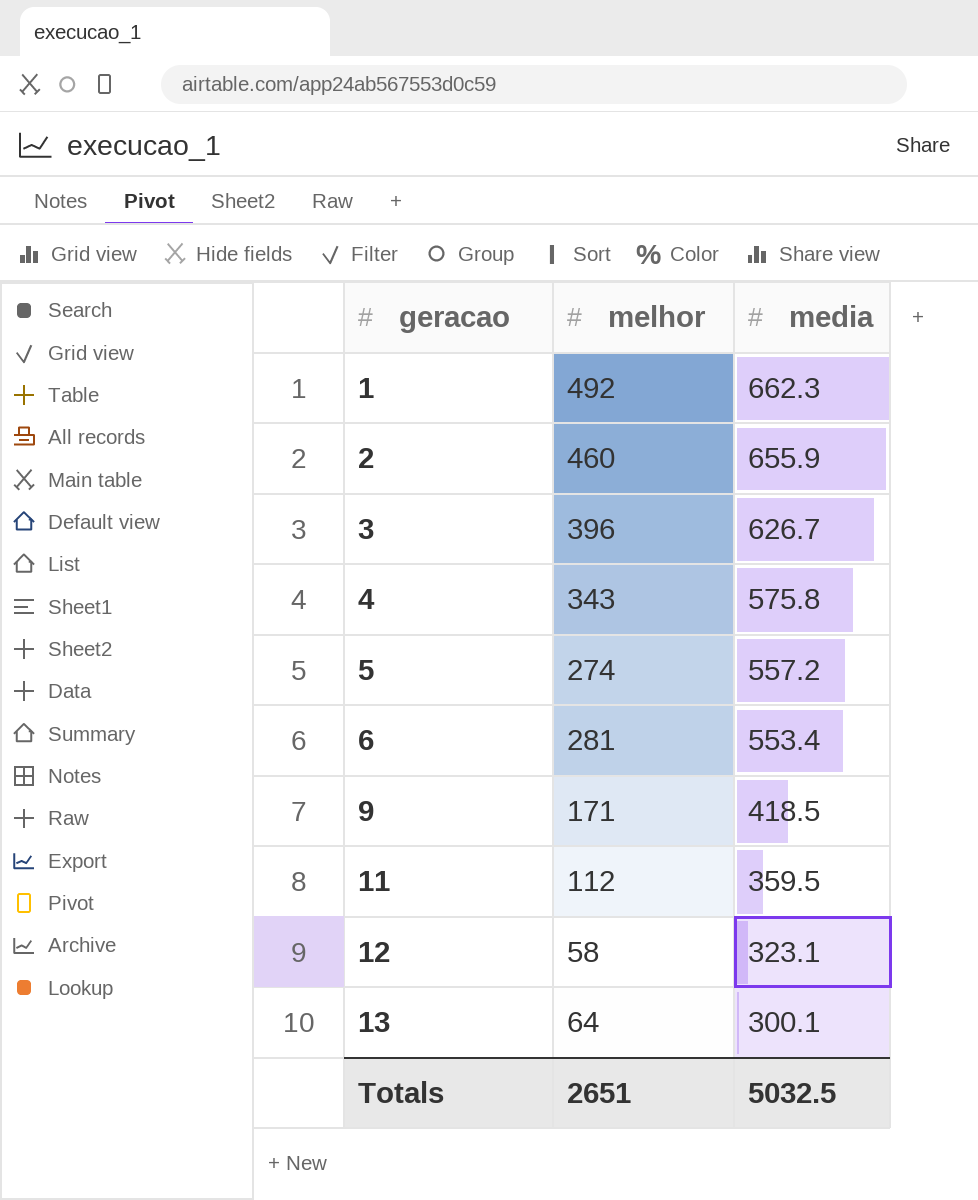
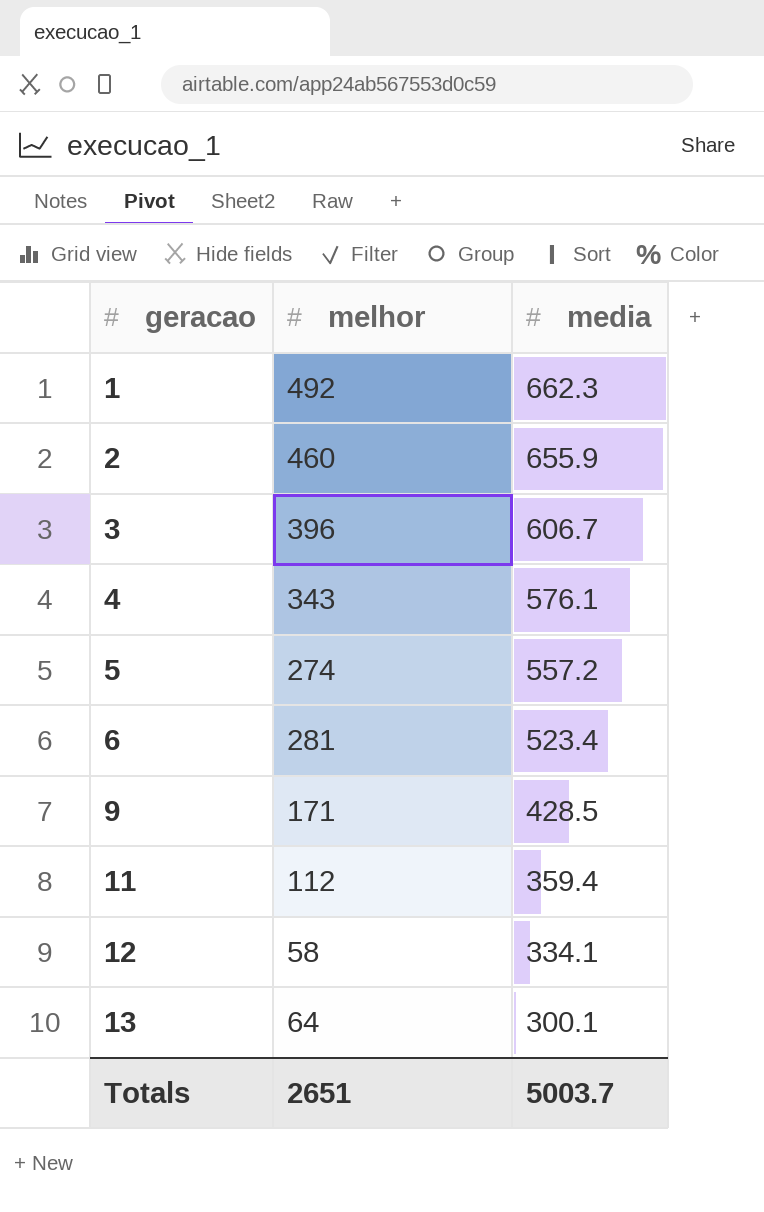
3 | media: 626.7 -> 606.7
4 | media: 575.8 -> 576.1
6 | media: 553.4 -> 523.4
9 | media: 418.5 -> 428.5
11 | media: 359.5 -> 359.4
12 | media: 323.1 -> 334.1
Totals | media: 5032.5 -> 5003.7

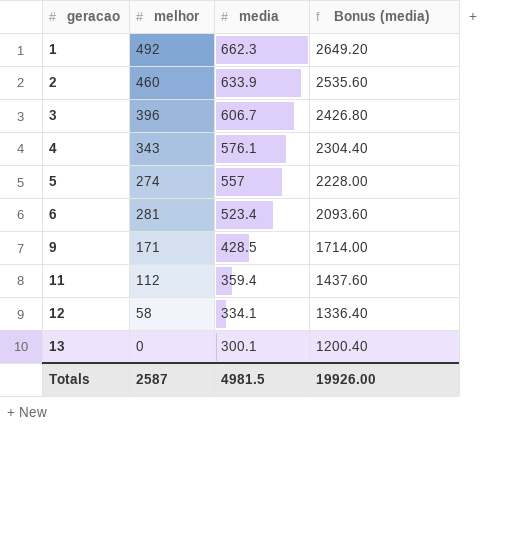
column Bonus (media) | formula: none -> [media] * 4
2 | media: 655.9 -> 633.9
5 | media: 557.2 -> 557
13 | melhor: 64 -> 0
Totals | melhor: 2651 -> 2587
Totals | media: 5003.7 -> 4981.5

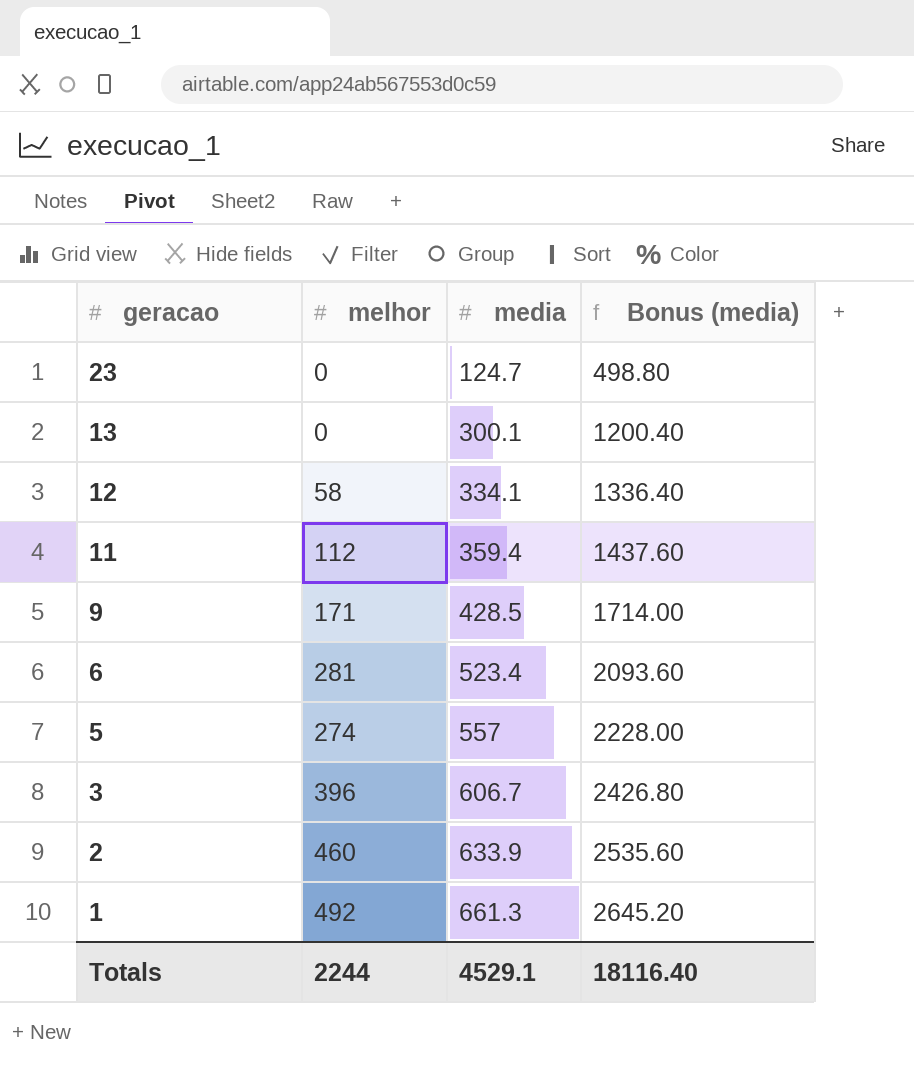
row order: geracao ascending -> geracao descending
row 4: 343 | 576.1 | 2304.40 -> none
row 23: none -> 0 | 124.7 | 498.80
1 | media: 662.3 -> 661.3
1 | Bonus (media): 2649.20 -> 2645.20
Totals | melhor: 2587 -> 2244
Totals | media: 4981.5 -> 4529.1
Totals | Bonus (media): 19926.00 -> 18116.40

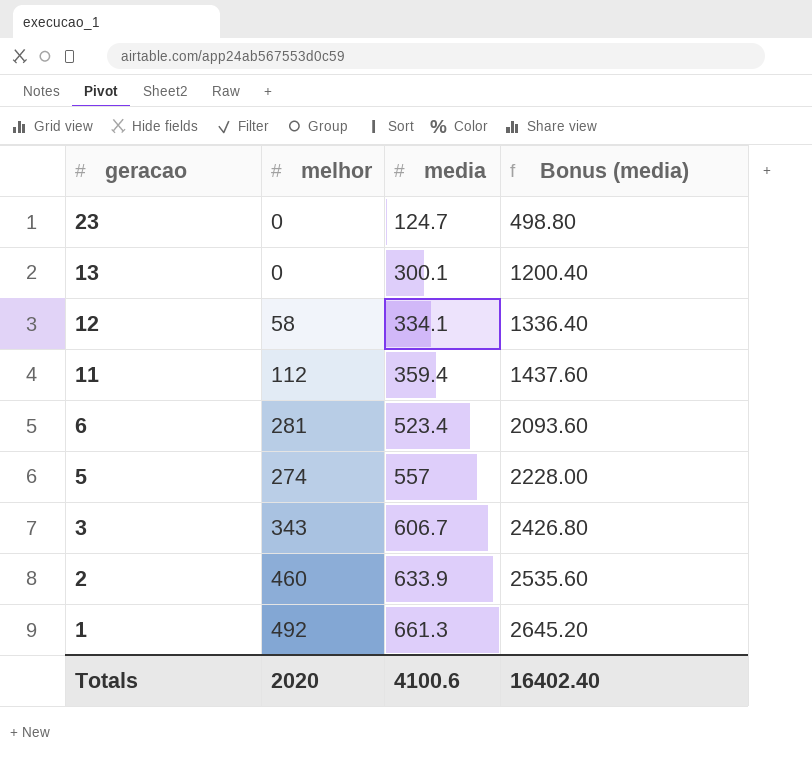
row 9: 171 | 428.5 | 1714.00 -> none
3 | melhor: 396 -> 343
Totals | melhor: 2244 -> 2020
Totals | media: 4529.1 -> 4100.6
Totals | Bonus (media): 18116.40 -> 16402.40

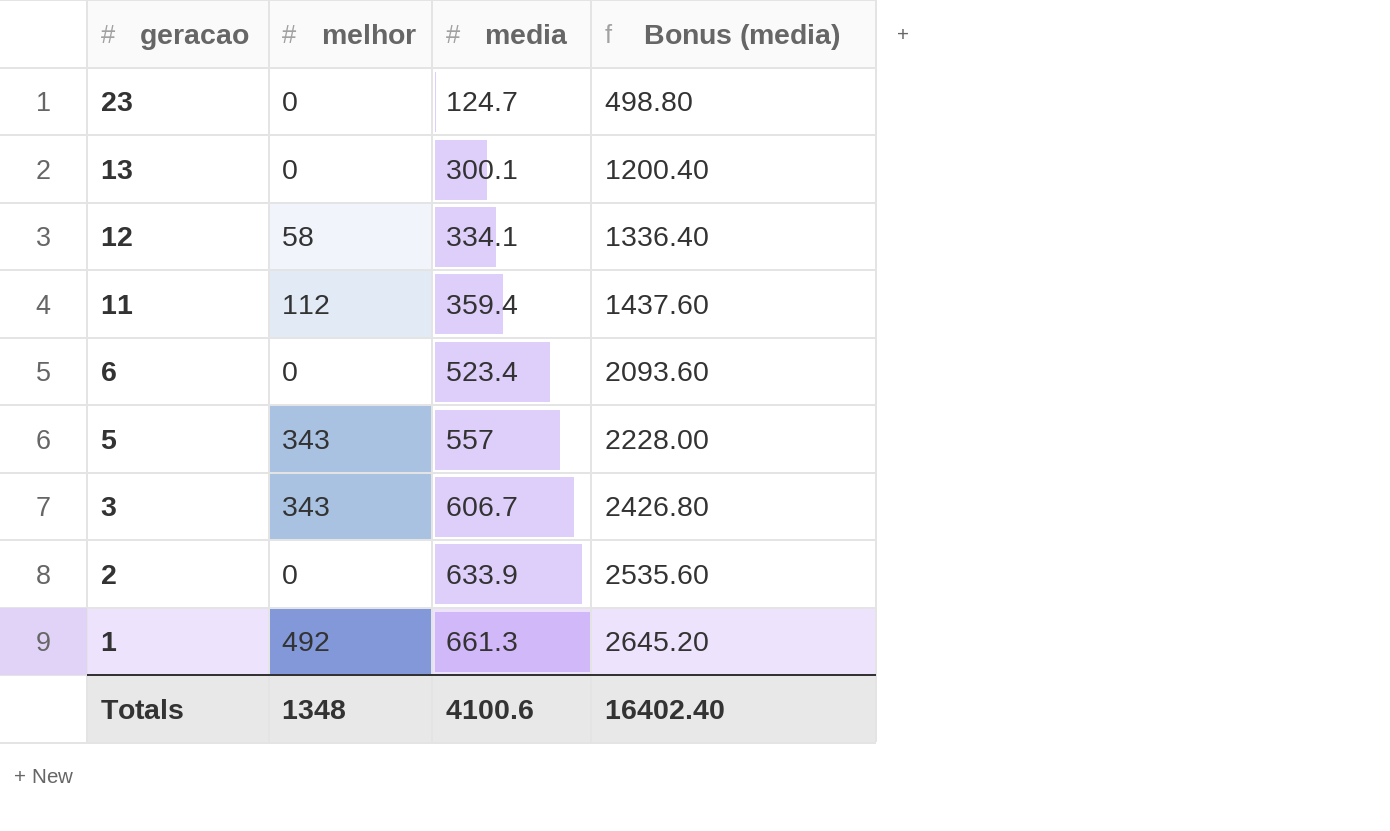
6 | melhor: 281 -> 0
5 | melhor: 274 -> 343
2 | melhor: 460 -> 0
Totals | melhor: 2020 -> 1348

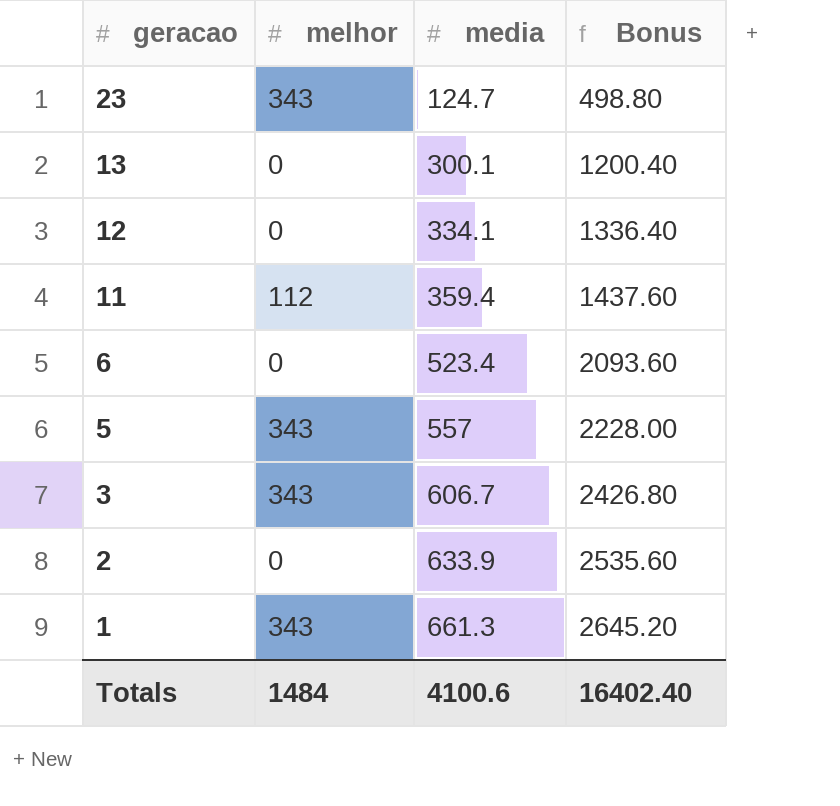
column name: Bonus (media) -> Bonus
23 | melhor: 0 -> 343
12 | melhor: 58 -> 0
1 | melhor: 492 -> 343
Totals | melhor: 1348 -> 1484

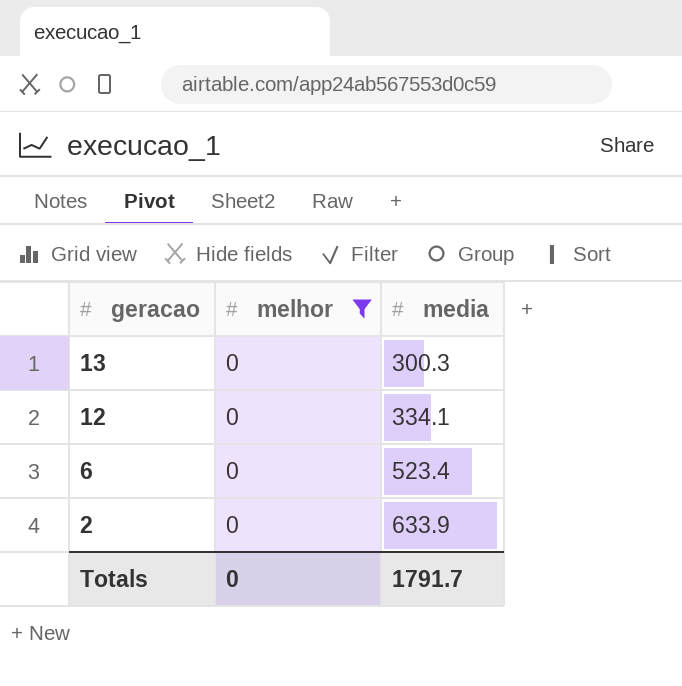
filter: none -> melhor = 0
column Bonus | formula: [media] * 4 -> none
13 | media: 300.1 -> 300.3
Totals | melhor: 1484 -> 0
Totals | media: 4100.6 -> 1791.7

